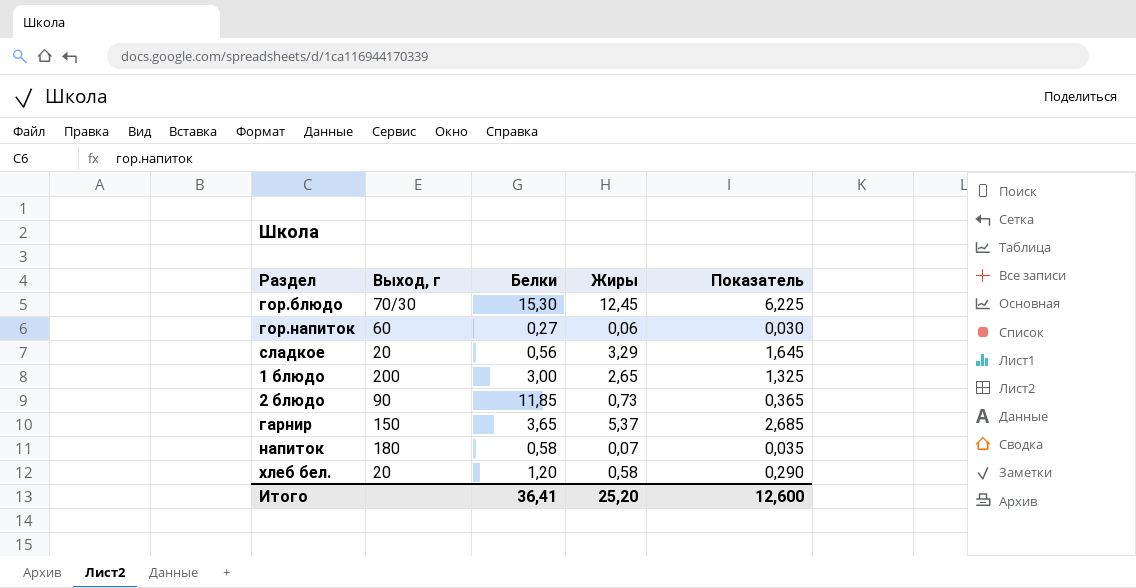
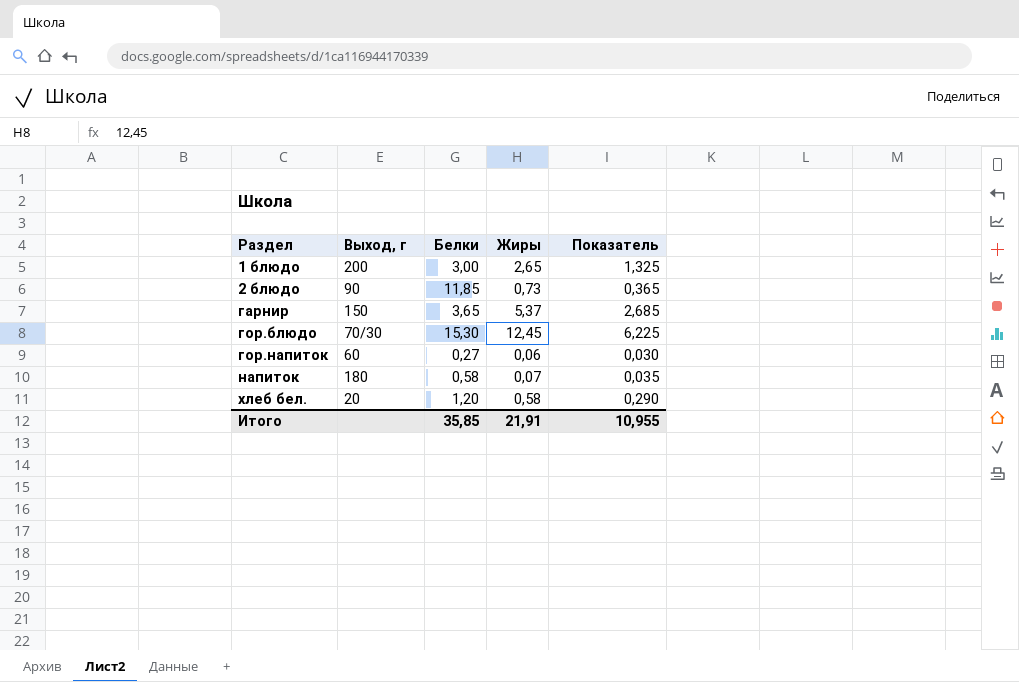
row order: none -> Раздел ascending
row сладкое: 20 | 0,56 | 3,29 | 1,645 -> none
Итого | Белки: 36,41 -> 35,85
Итого | Жиры: 25,20 -> 21,91
Итого | Показатель: 12,600 -> 10,955

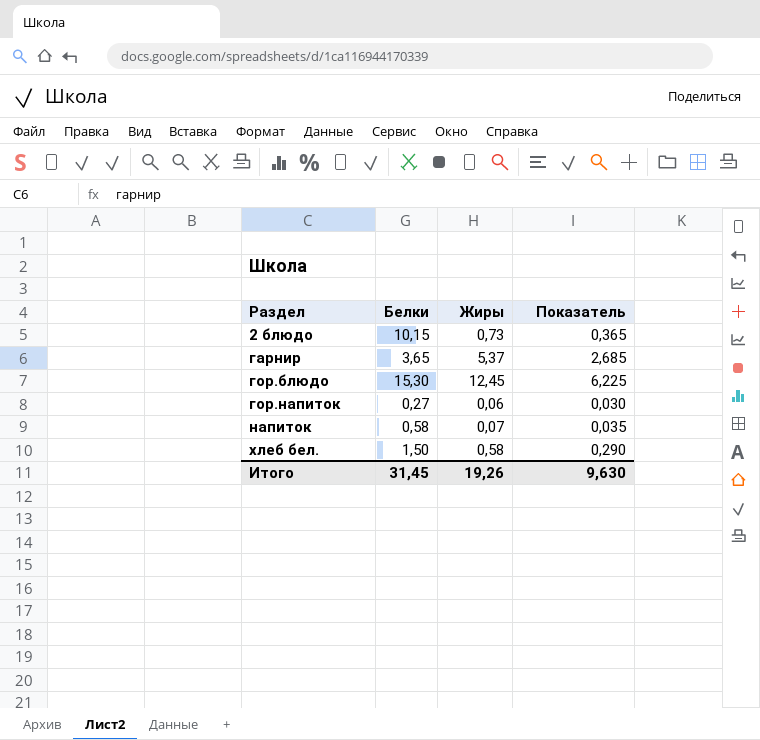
column Выход, г | position: 2 -> none
row 1 блюдо: 200 | 3,00 | 2,65 | 1,325 -> none
2 блюдо | Белки: 11,85 -> 10,15
хлеб бел. | Белки: 1,20 -> 1,50
Итого | Белки: 35,85 -> 31,45
Итого | Жиры: 21,91 -> 19,26
Итого | Показатель: 10,955 -> 9,630

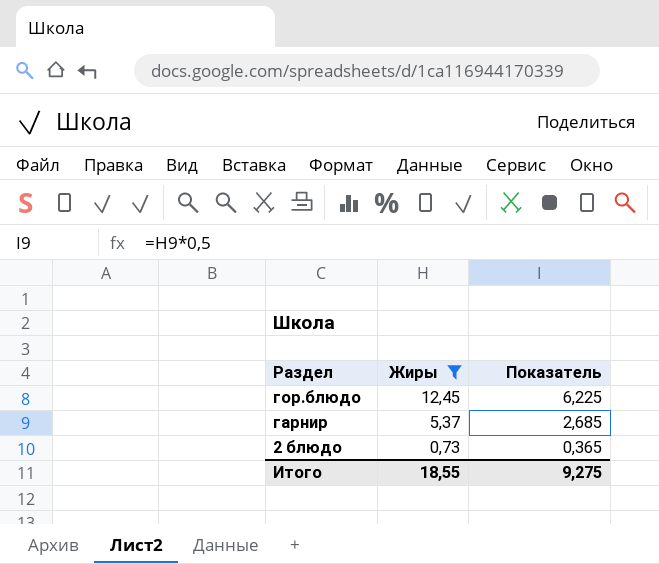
filter: none -> Жиры >= 0,73
row order: Раздел ascending -> Раздел descending
column Белки | position: 2 -> none
Итого | Жиры: 19,26 -> 18,55
Итого | Показатель: 9,630 -> 9,275

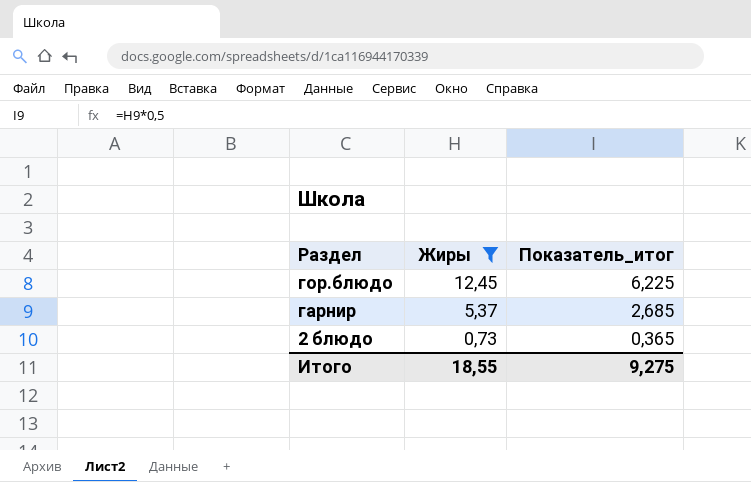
column name: Показатель -> Показатель_итог

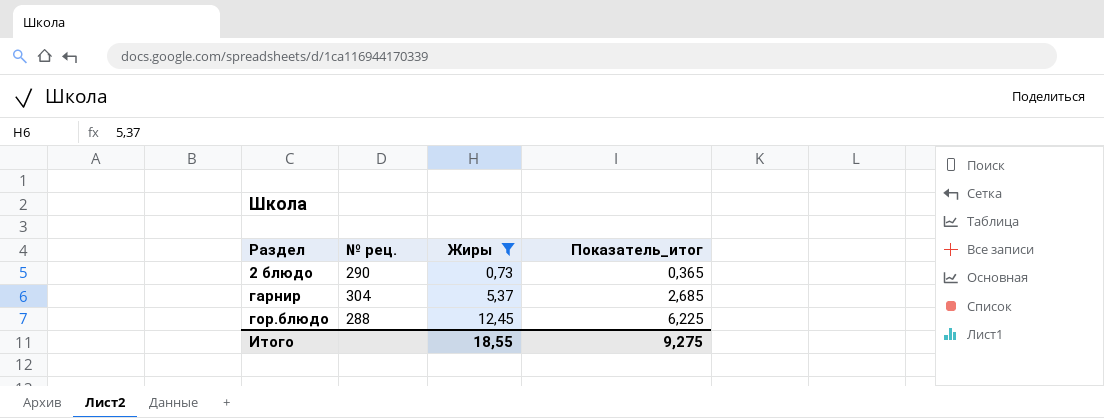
row order: Раздел descending -> Раздел ascending
column № рец. | position: none -> 2

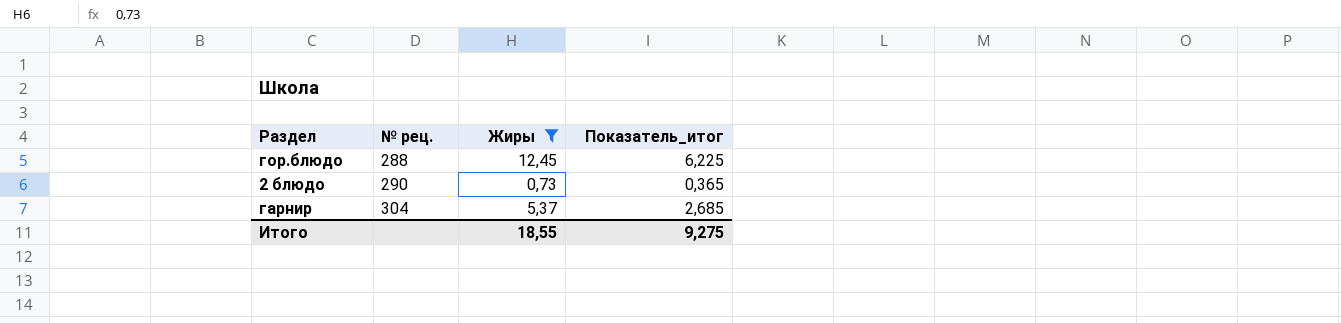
row order: Раздел ascending -> № рец. ascending

